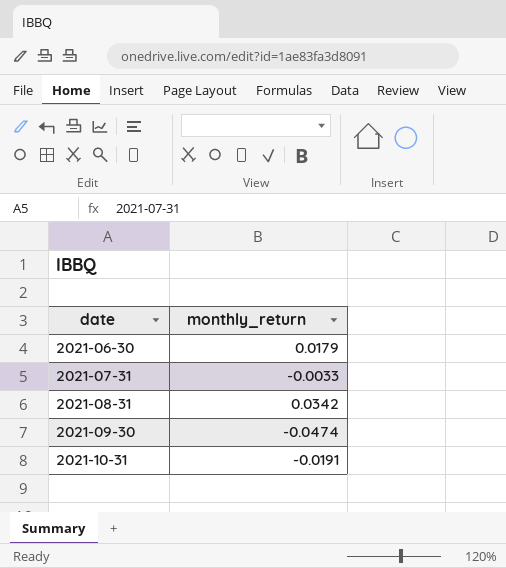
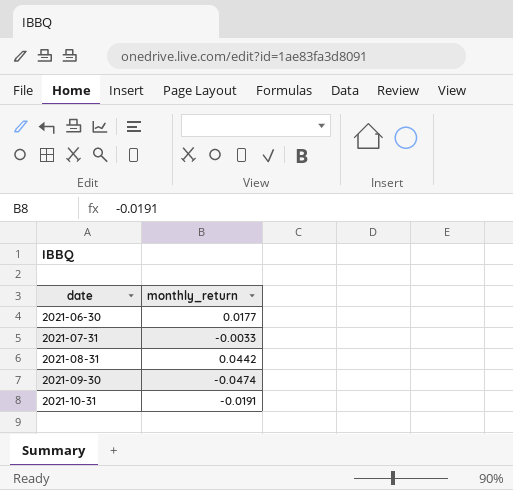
2021-06-30 | monthly_return: 0.0179 -> 0.0177
2021-08-31 | monthly_return: 0.0342 -> 0.0442

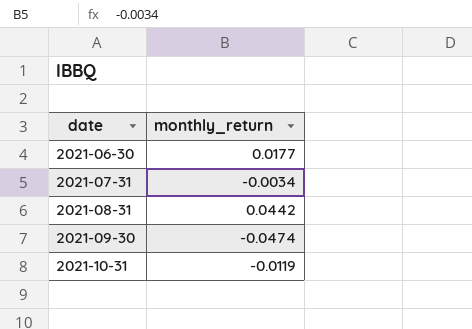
2021-07-31 | monthly_return: -0.0033 -> -0.0034
2021-10-31 | monthly_return: -0.0191 -> -0.0119

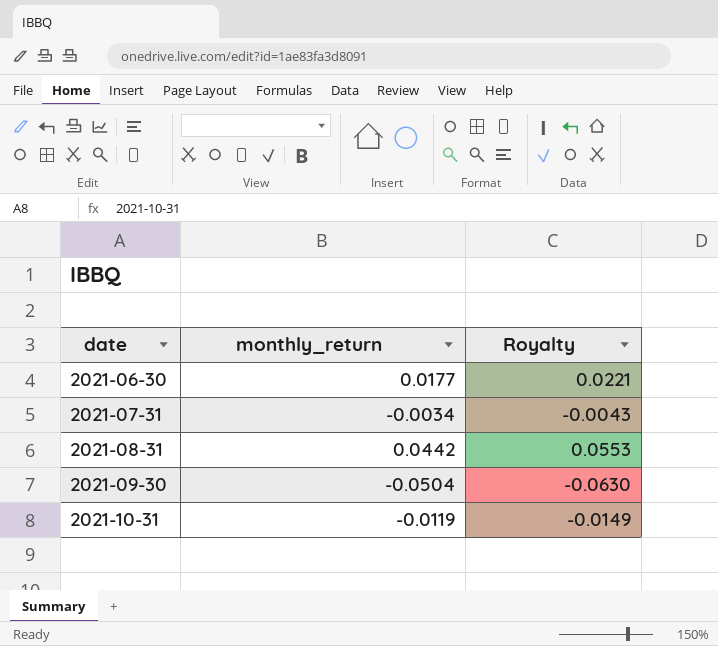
column Royalty | formula: none -> [monthly_return] * 1.25
2021-09-30 | monthly_return: -0.0474 -> -0.0504

